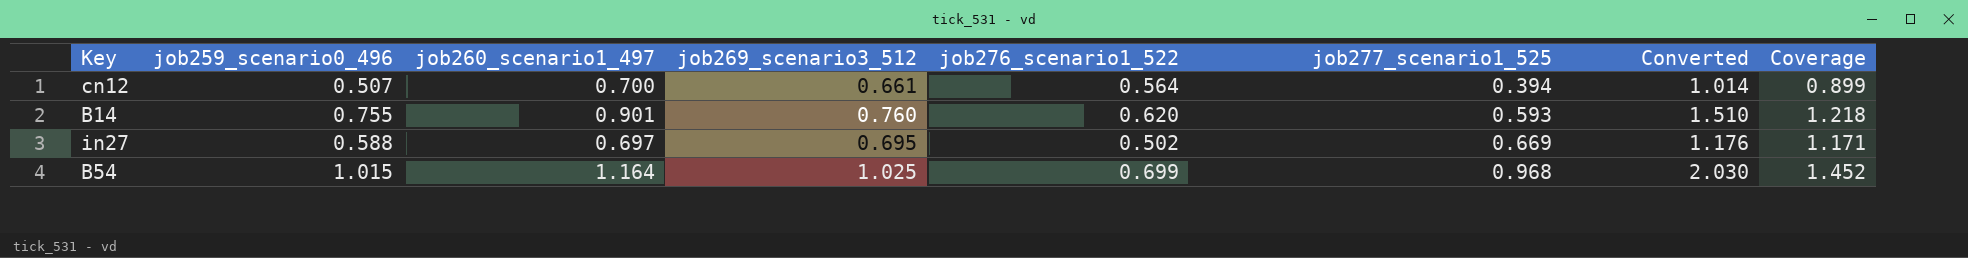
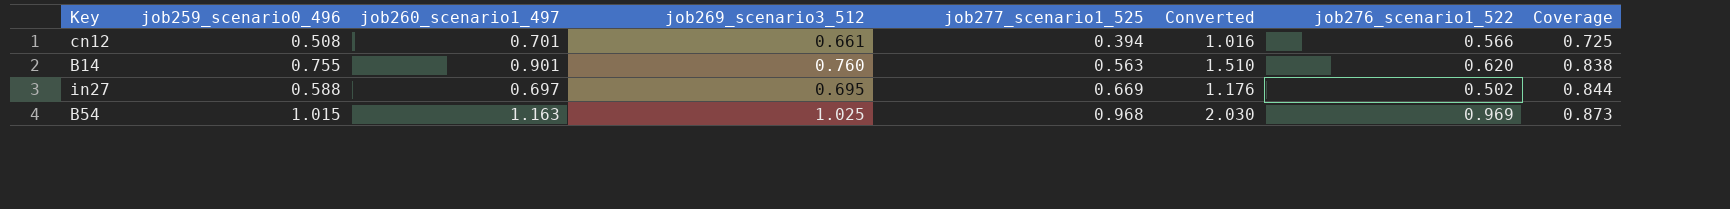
column job276_scenario1_522 | position: 5 -> 7
column Coverage | formula: [job259_scenario0_496] / [job276_scenario1_522] -> [job259_scenario0_496] / [job260_scenario1_497]
cn12 | job259_scenario0_496: 0.507 -> 0.508
cn12 | job260_scenario1_497: 0.700 -> 0.701
cn12 | Converted: 1.014 -> 1.016
cn12 | job276_scenario1_522: 0.564 -> 0.566
B14 | job277_scenario1_525: 0.593 -> 0.563
B54 | job260_scenario1_497: 1.164 -> 1.163
B54 | job276_scenario1_522: 0.699 -> 0.969

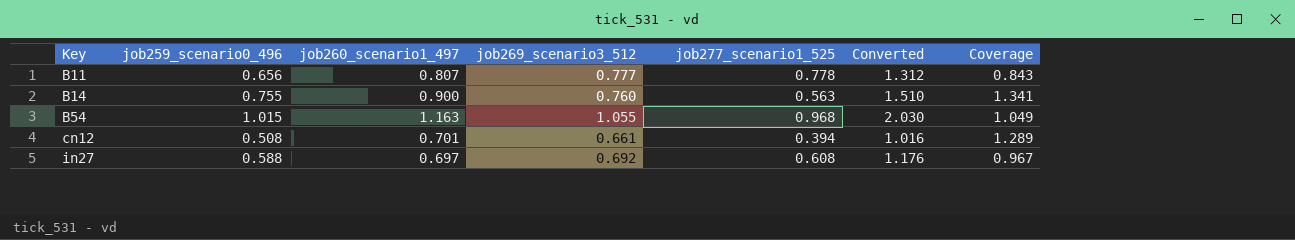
row order: job277_scenario1_525 ascending -> Key ascending
column job276_scenario1_522 | position: 7 -> none
column Coverage | formula: [job259_scenario0_496] / [job260_scenario1_497] -> [job259_scenario0_496] / [job277_scenario1_525]
row B11: none -> 0.656 | 0.807 | 0.777 | 0.778 | 1.312 | 0.843
B14 | job260_scenario1_497: 0.901 -> 0.900
B54 | job269_scenario3_512: 1.025 -> 1.055
in27 | job269_scenario3_512: 0.695 -> 0.692
in27 | job277_scenario1_525: 0.669 -> 0.608

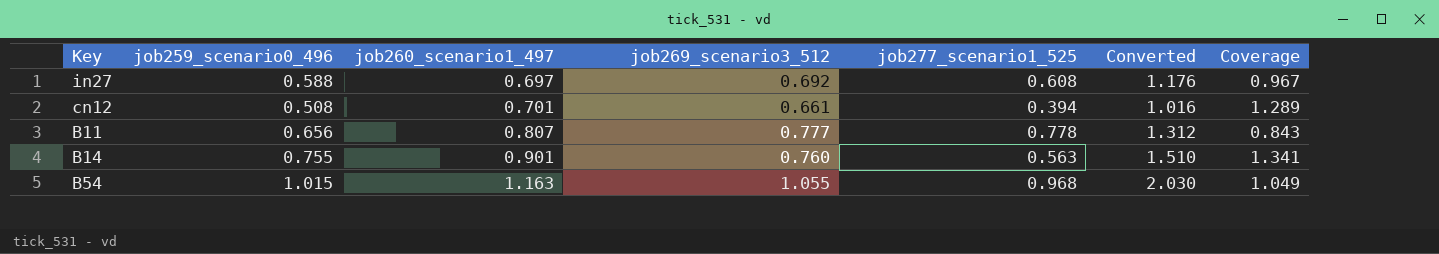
row order: Key ascending -> job260_scenario1_497 ascending
B14 | job260_scenario1_497: 0.900 -> 0.901

